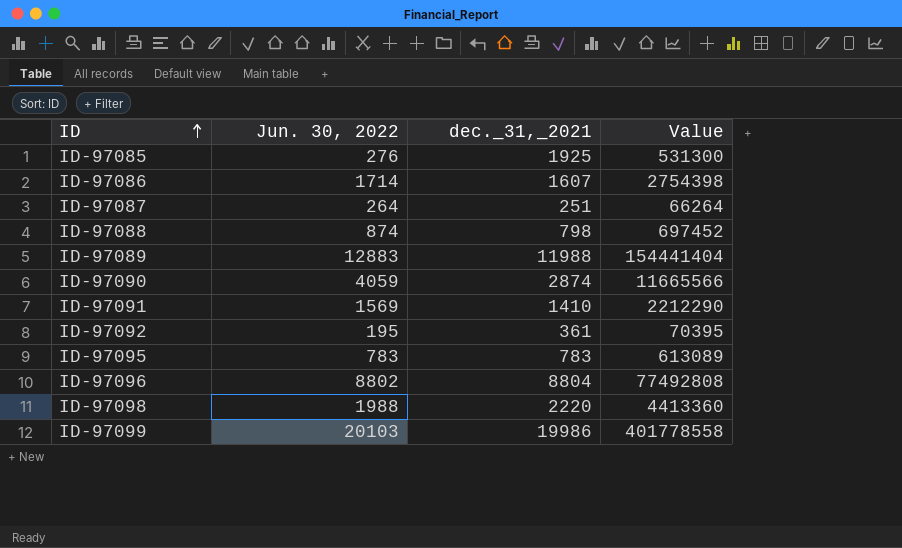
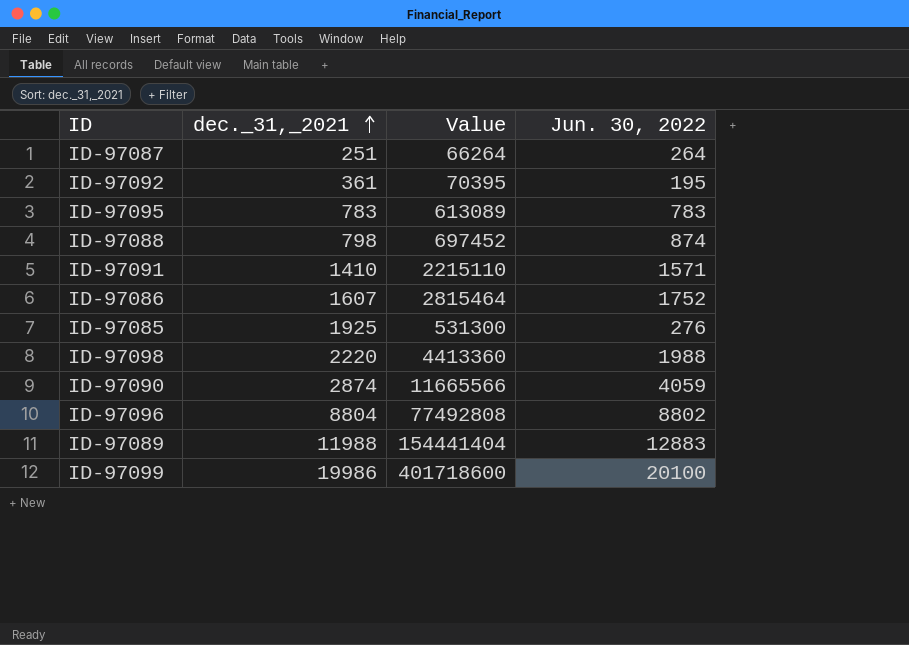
row order: ID ascending -> dec._31,_2021 ascending
column Jun. 30, 2022 | position: 2 -> 4
ID-97091 | Value: 2212290 -> 2215110
ID-97091 | Jun. 30, 2022: 1569 -> 1571
ID-97086 | Value: 2754398 -> 2815464
ID-97086 | Jun. 30, 2022: 1714 -> 1752
ID-97099 | Value: 401778558 -> 401718600
ID-97099 | Jun. 30, 2022: 20103 -> 20100

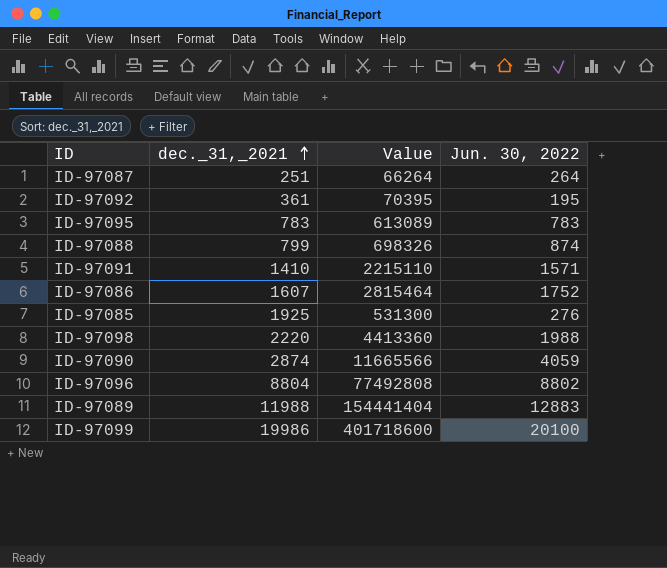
ID-97088 | dec._31,_2021: 798 -> 799
ID-97088 | Value: 697452 -> 698326

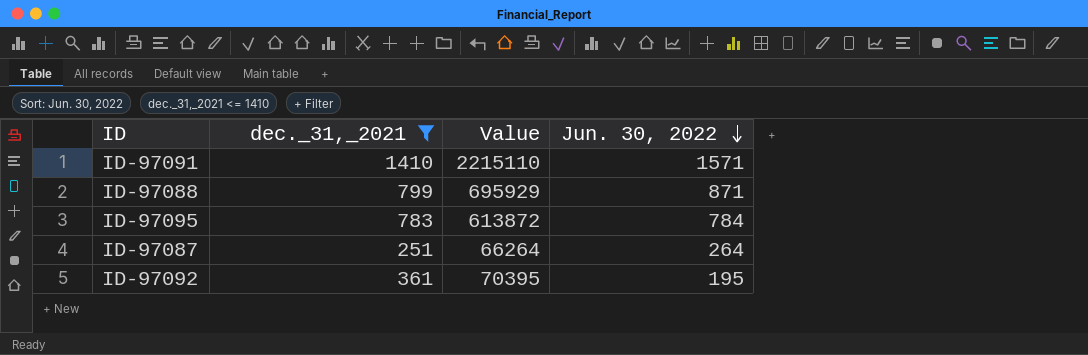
filter: none -> dec._31,_2021 <= 1410
row order: dec._31,_2021 ascending -> Jun. 30, 2022 descending
ID-97088 | Value: 698326 -> 695929
ID-97088 | Jun. 30, 2022: 874 -> 871
ID-97095 | Value: 613089 -> 613872
ID-97095 | Jun. 30, 2022: 783 -> 784

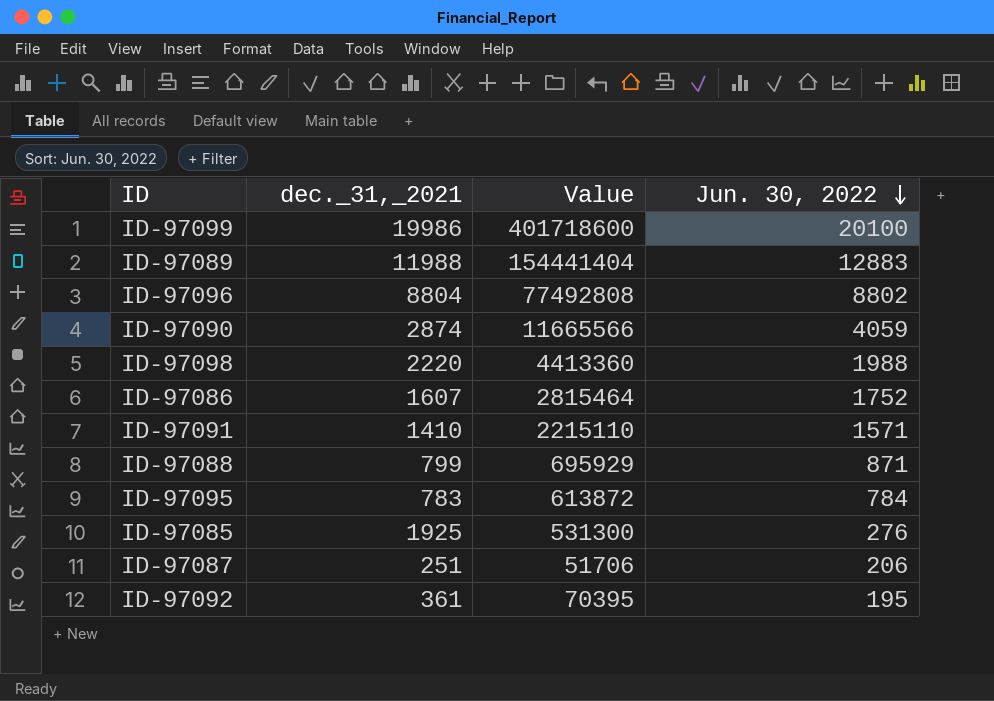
filter: dec._31,_2021 <= 1410 -> none
ID-97087 | Value: 66264 -> 51706
ID-97087 | Jun. 30, 2022: 264 -> 206

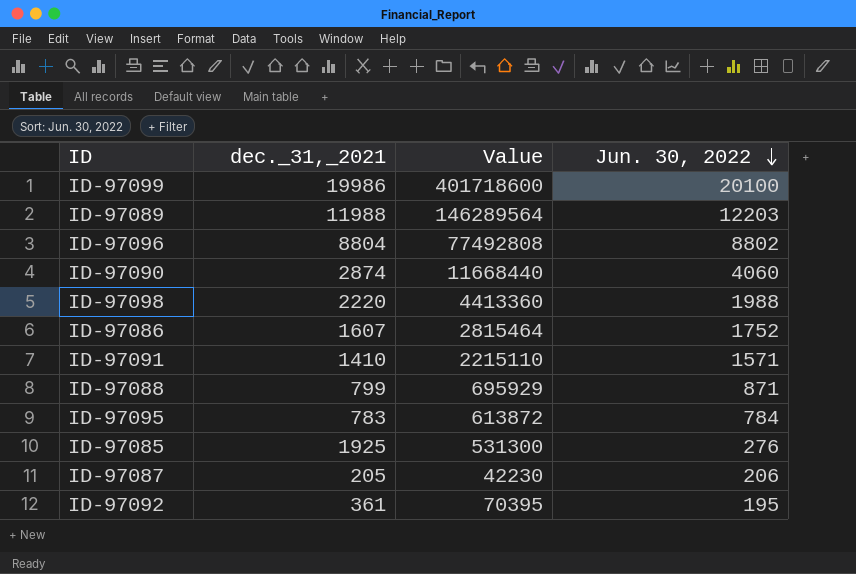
ID-97089 | Value: 154441404 -> 146289564
ID-97089 | Jun. 30, 2022: 12883 -> 12203
ID-97090 | Value: 11665566 -> 11668440
ID-97090 | Jun. 30, 2022: 4059 -> 4060
ID-97087 | dec._31,_2021: 251 -> 205
ID-97087 | Value: 51706 -> 42230

